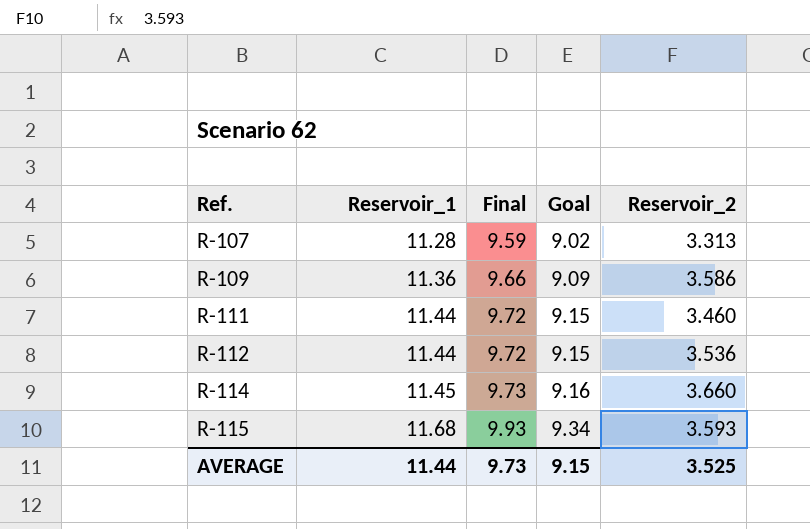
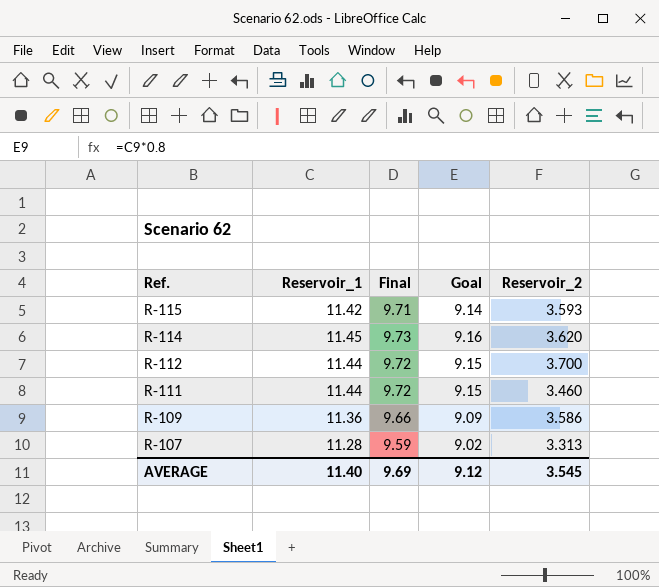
row order: Ref. ascending -> Ref. descending
R-115 | Reservoir_1: 11.68 -> 11.42
R-115 | Final: 9.93 -> 9.71
R-115 | Goal: 9.34 -> 9.14
R-114 | Reservoir_2: 3.660 -> 3.620
R-112 | Reservoir_2: 3.536 -> 3.700
AVERAGE | Reservoir_1: 11.44 -> 11.40
AVERAGE | Final: 9.73 -> 9.69
AVERAGE | Goal: 9.15 -> 9.12
AVERAGE | Reservoir_2: 3.525 -> 3.545

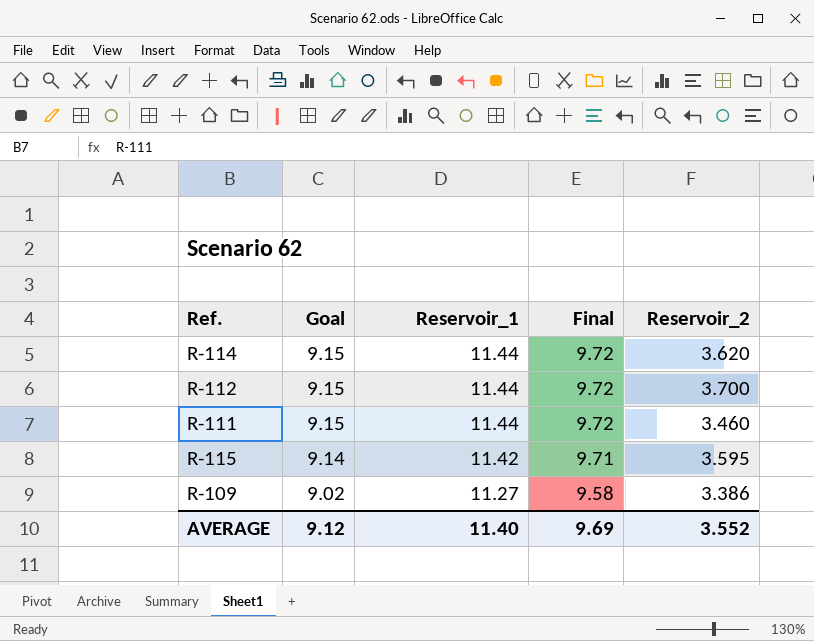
row order: Ref. descending -> Goal descending
column Goal | position: 4 -> 2
row R-107: 11.28 | 9.59 | 9.02 | 3.313 -> none
R-114 | Goal: 9.16 -> 9.15
R-114 | Reservoir_1: 11.45 -> 11.44
R-114 | Final: 9.73 -> 9.72
R-115 | Reservoir_2: 3.593 -> 3.595
R-109 | Goal: 9.09 -> 9.02
R-109 | Reservoir_1: 11.36 -> 11.27
R-109 | Final: 9.66 -> 9.58
R-109 | Reservoir_2: 3.586 -> 3.386
AVERAGE | Reservoir_2: 3.545 -> 3.552

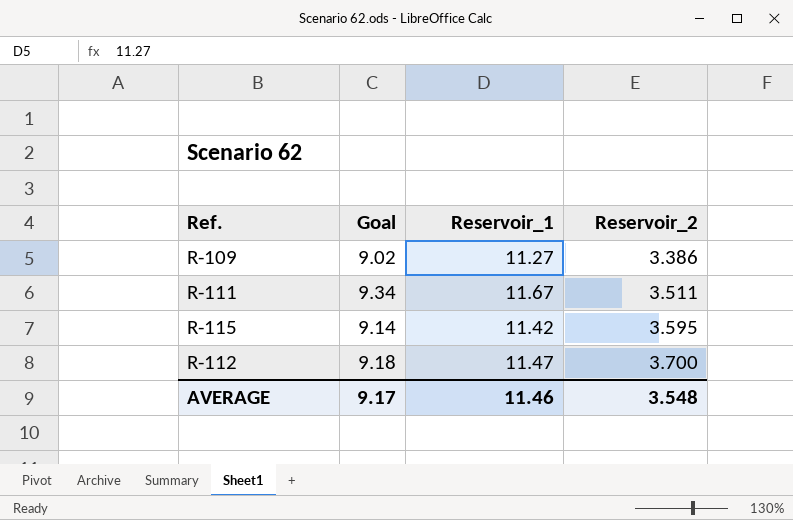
row order: Goal descending -> Reservoir_2 ascending
column Final | formula: [Reservoir_1] * 0.85 -> none
row R-114: 9.15 | 11.44 | 9.72 | 3.620 -> none
R-111 | Goal: 9.15 -> 9.34
R-111 | Reservoir_1: 11.44 -> 11.67
R-111 | Reservoir_2: 3.460 -> 3.511
R-112 | Goal: 9.15 -> 9.18
R-112 | Reservoir_1: 11.44 -> 11.47
AVERAGE | Goal: 9.12 -> 9.17
AVERAGE | Reservoir_1: 11.40 -> 11.46
AVERAGE | Reservoir_2: 3.552 -> 3.548

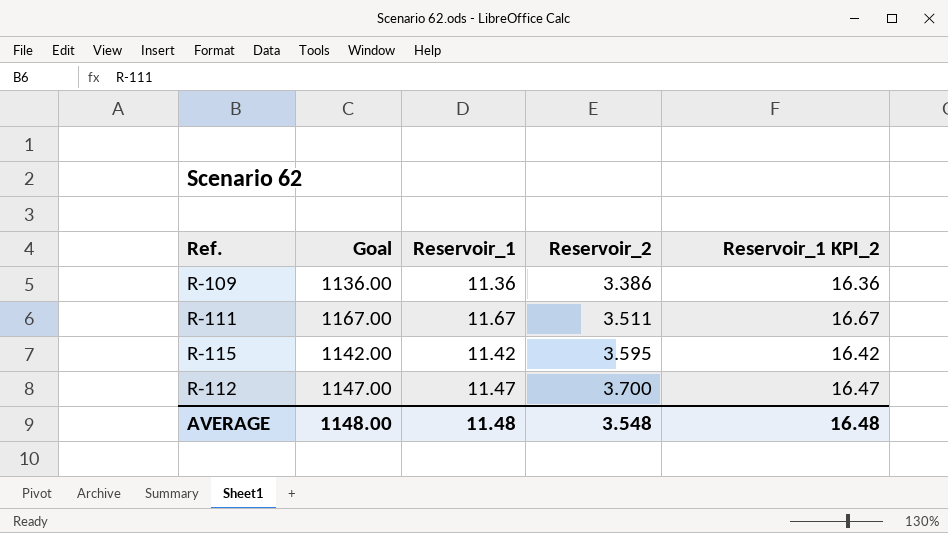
column Goal | formula: [Reservoir_1] * 0.8 -> [Reservoir_1] * 100
column Reservoir_1 KPI_2 | formula: none -> [Reservoir_1] + 5
R-109 | Reservoir_1: 11.27 -> 11.36
AVERAGE | Goal: 9.17 -> 1148.00
AVERAGE | Reservoir_1: 11.46 -> 11.48

